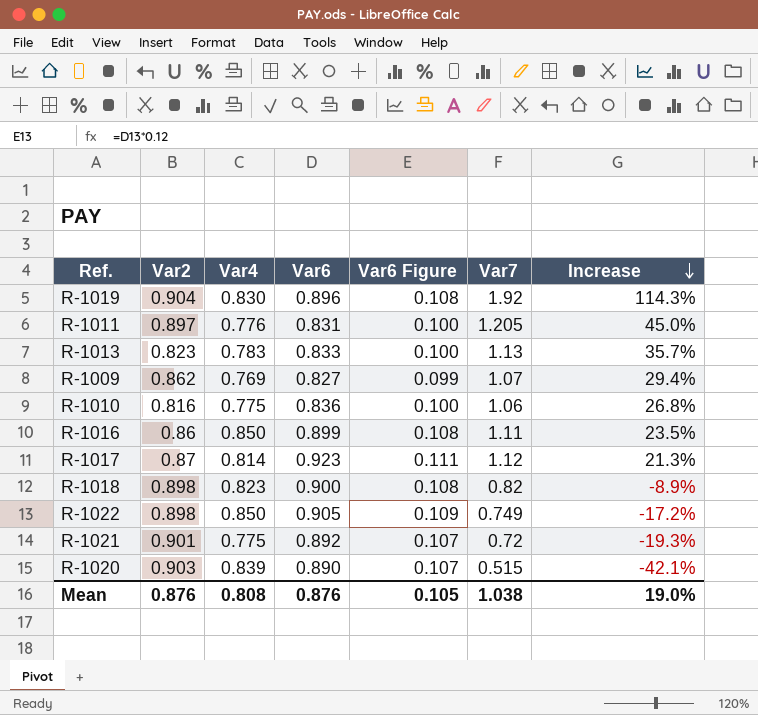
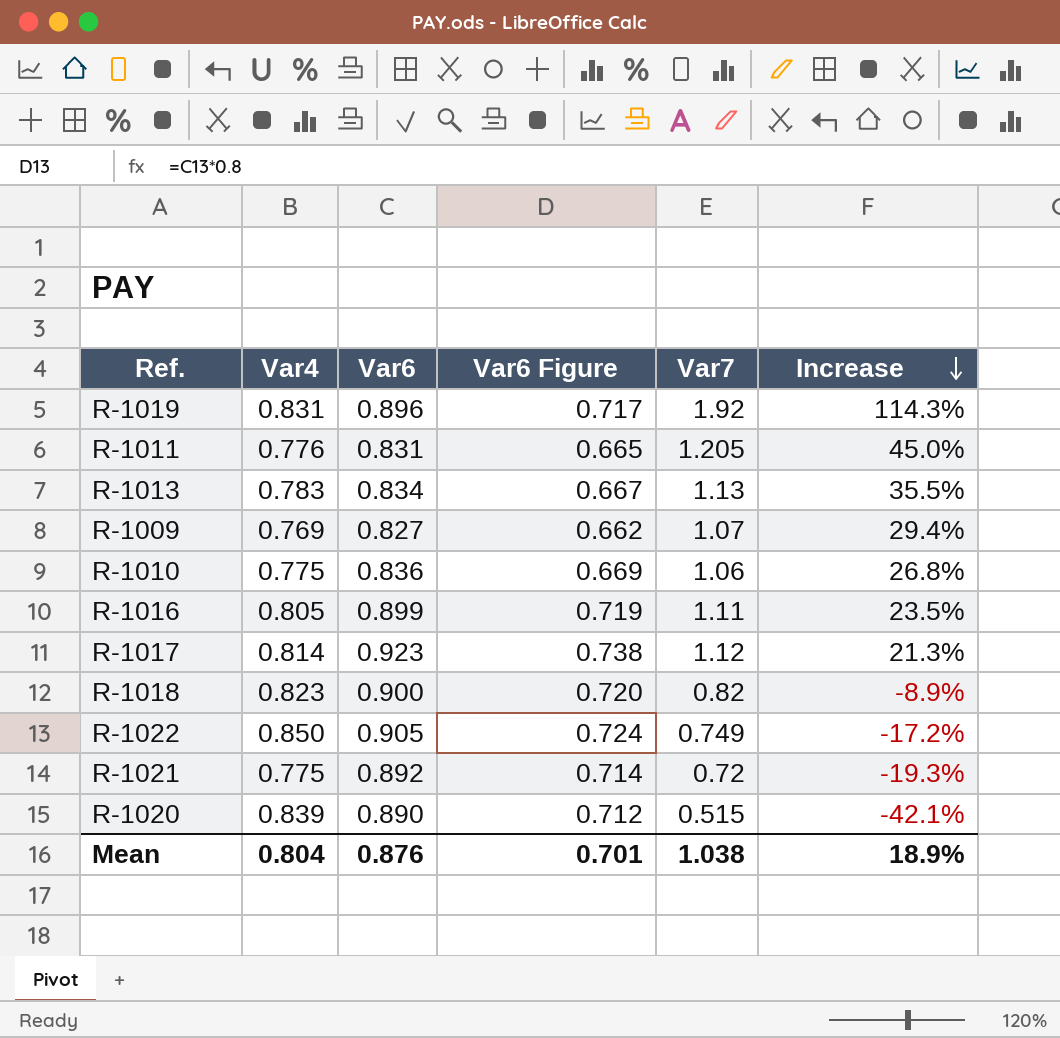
column Var2 | position: 2 -> none
column Var6 Figure | formula: [Var6] * 0.12 -> [Var6] * 0.8
R-1019 | Var4: 0.830 -> 0.831
R-1013 | Var6: 0.833 -> 0.834
R-1013 | Increase: 35.7% -> 35.5%
R-1016 | Var4: 0.850 -> 0.805
Mean | Var4: 0.808 -> 0.804
Mean | Var6 Figure: 0.105 -> 0.701
Mean | Increase: 19.0% -> 18.9%

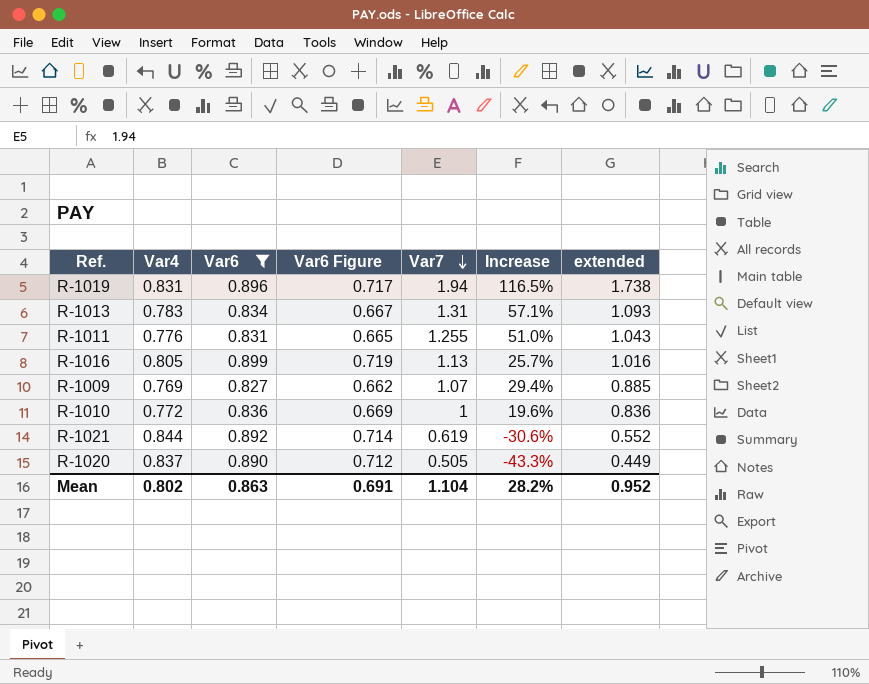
filter: none -> Var6 <= 0.899
row order: Increase descending -> Var7 descending
column extended | formula: none -> [Var6] * [Var7]
R-1019 | Var7: 1.92 -> 1.94
R-1019 | Increase: 114.3% -> 116.5%
R-1013 | Var7: 1.13 -> 1.31
R-1013 | Increase: 35.5% -> 57.1%
R-1011 | Var7: 1.205 -> 1.255
R-1011 | Increase: 45.0% -> 51.0%
R-1016 | Var7: 1.11 -> 1.13
R-1016 | Increase: 23.5% -> 25.7%
R-1010 | Var4: 0.775 -> 0.772
R-1010 | Var7: 1.06 -> 1
R-1010 | Increase: 26.8% -> 19.6%
R-1021 | Var4: 0.775 -> 0.844
R-1021 | Var7: 0.72 -> 0.619
R-1021 | Increase: -19.3% -> -30.6%
R-1020 | Var4: 0.839 -> 0.837
R-1020 | Var7: 0.515 -> 0.505
R-1020 | Increase: -42.1% -> -43.3%
Mean | Var4: 0.804 -> 0.802
Mean | Var6: 0.876 -> 0.863
Mean | Var6 Figure: 0.701 -> 0.691
Mean | Var7: 1.038 -> 1.104
Mean | Increase: 18.9% -> 28.2%

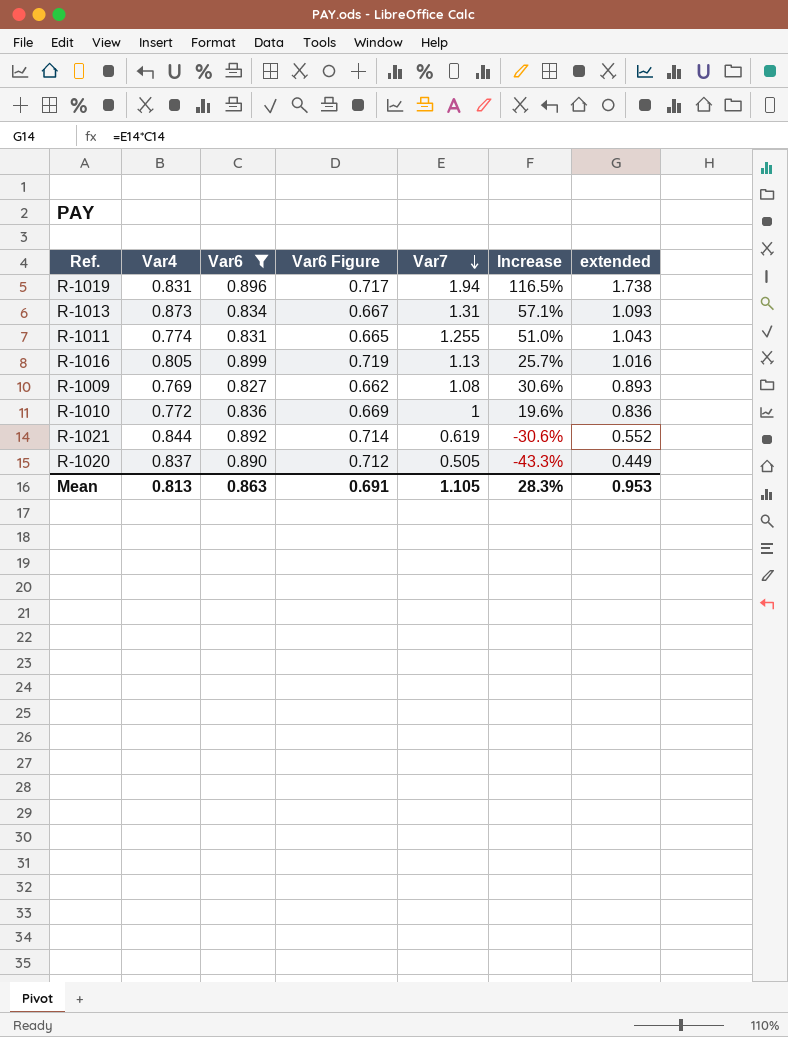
R-1013 | Var4: 0.783 -> 0.873
R-1011 | Var4: 0.776 -> 0.774
R-1009 | Var7: 1.07 -> 1.08
R-1009 | Increase: 29.4% -> 30.6%
R-1009 | extended: 0.885 -> 0.893
Mean | Var4: 0.802 -> 0.813
Mean | Var7: 1.104 -> 1.105
Mean | Increase: 28.2% -> 28.3%
Mean | extended: 0.952 -> 0.953

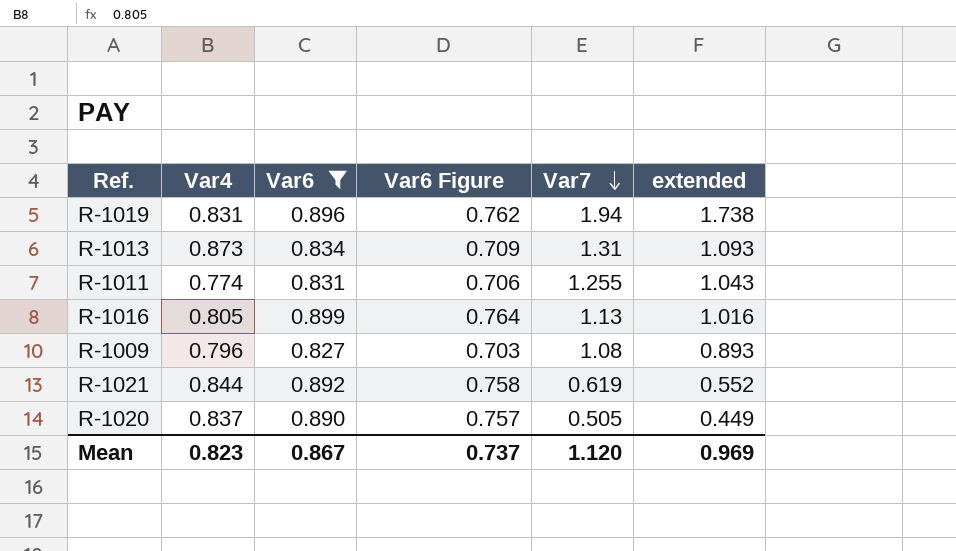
column Increase | formula: ([Var7] - [Var6]) / [Var6] -> none
column Var6 Figure | formula: [Var6] * 0.8 -> [Var6] * 0.85
row R-1010: 0.772 | 0.836 | 0.669 | 1 | 19.6% | 0.836 -> none
R-1009 | Var4: 0.769 -> 0.796
Mean | Var4: 0.813 -> 0.823
Mean | Var6: 0.863 -> 0.867
Mean | Var6 Figure: 0.691 -> 0.737
Mean | Var7: 1.105 -> 1.120
Mean | extended: 0.953 -> 0.969

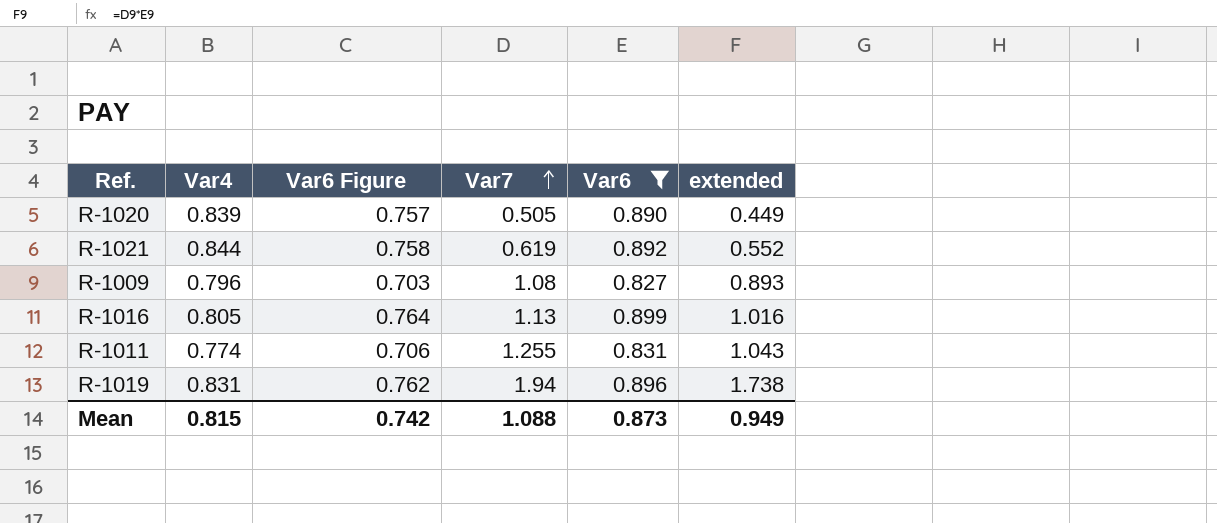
row order: Var7 descending -> Var7 ascending
column Var6 | position: 3 -> 5
row R-1013: 0.873 | 0.834 | 0.709 | 1.31 | 1.093 -> none
R-1020 | Var4: 0.837 -> 0.839
Mean | Var4: 0.823 -> 0.815
Mean | Var6 Figure: 0.737 -> 0.742
Mean | Var7: 1.120 -> 1.088
Mean | Var6: 0.867 -> 0.873
Mean | extended: 0.969 -> 0.949

